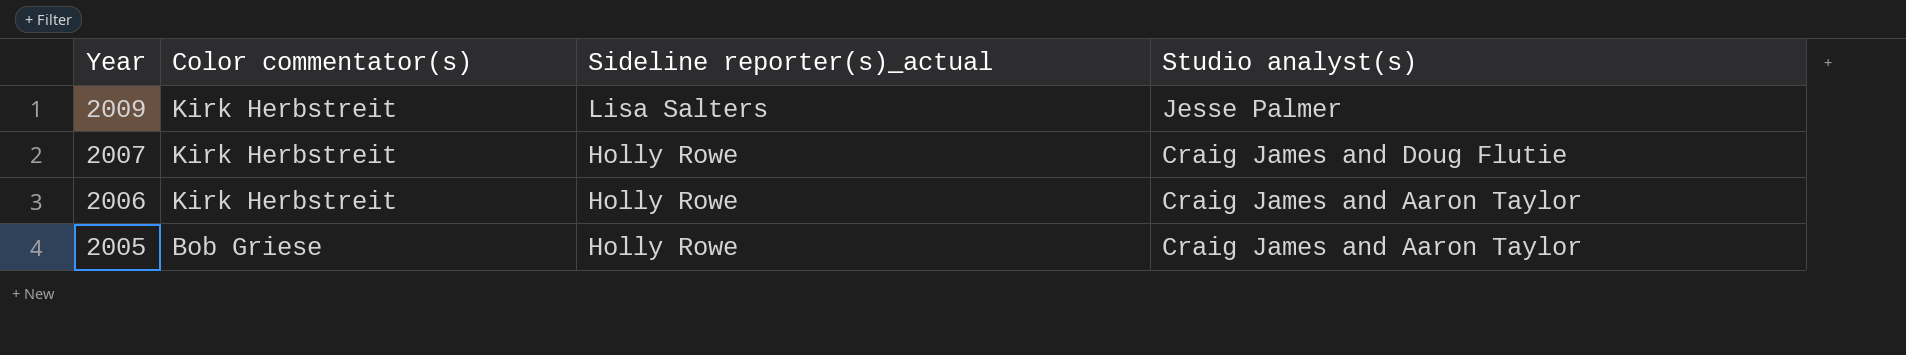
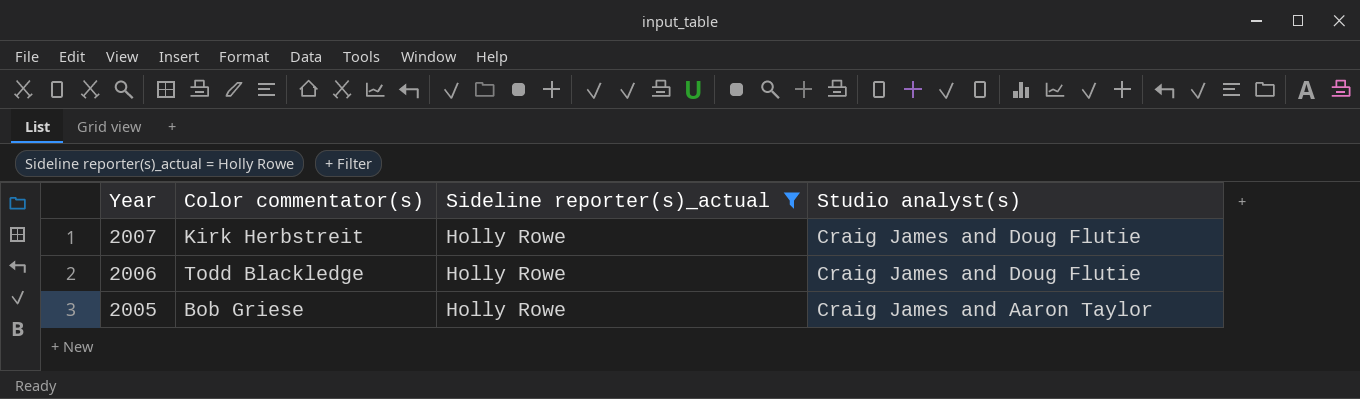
filter: none -> Sideline reporter(s)_actual = Holly Rowe
2006 | Color commentator(s): Kirk Herbstreit -> Todd Blackledge
2006 | Studio analyst(s): Craig James and Aaron Taylor -> Craig James and Doug Flutie

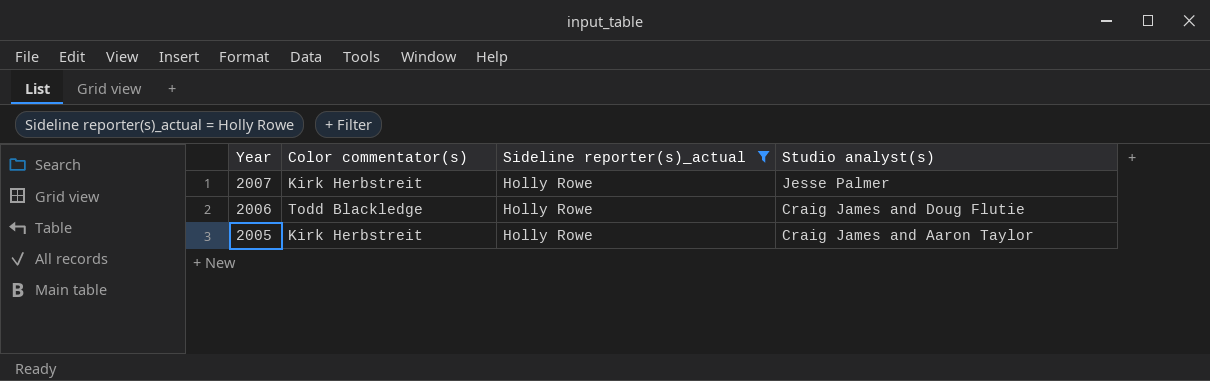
2007 | Studio analyst(s): Craig James and Doug Flutie -> Jesse Palmer
2005 | Color commentator(s): Bob Griese -> Kirk Herbstreit

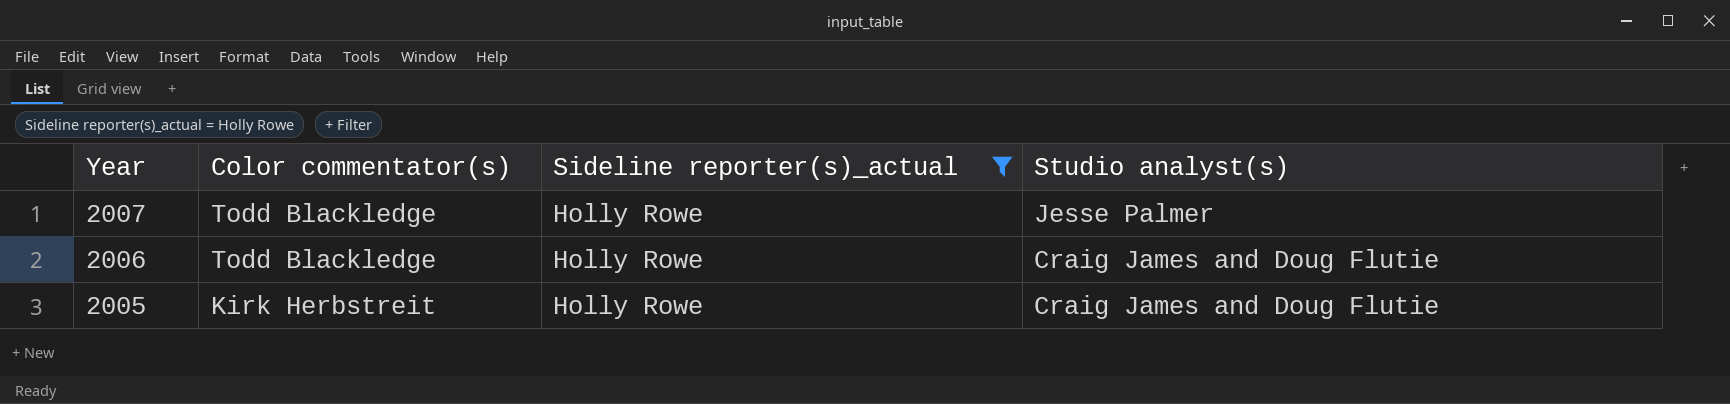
2007 | Color commentator(s): Kirk Herbstreit -> Todd Blackledge
2005 | Studio analyst(s): Craig James and Aaron Taylor -> Craig James and Doug Flutie

